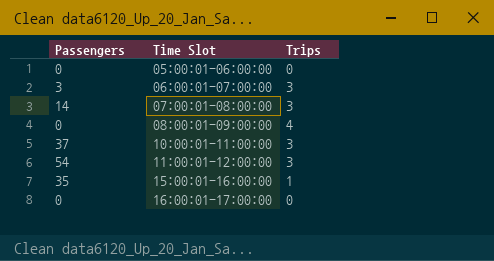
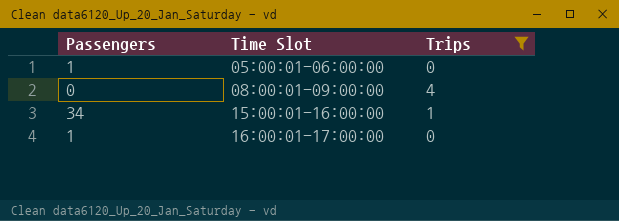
filter: none -> Trips != 3
05:00:01-06:00:00 | Passengers: 0 -> 1
15:00:01-16:00:00 | Passengers: 35 -> 34
16:00:01-17:00:00 | Passengers: 0 -> 1

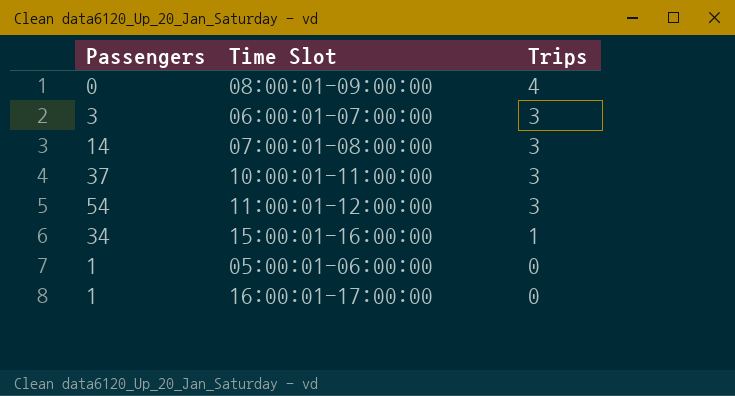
filter: Trips != 3 -> none
row order: Time Slot ascending -> Trips descending

